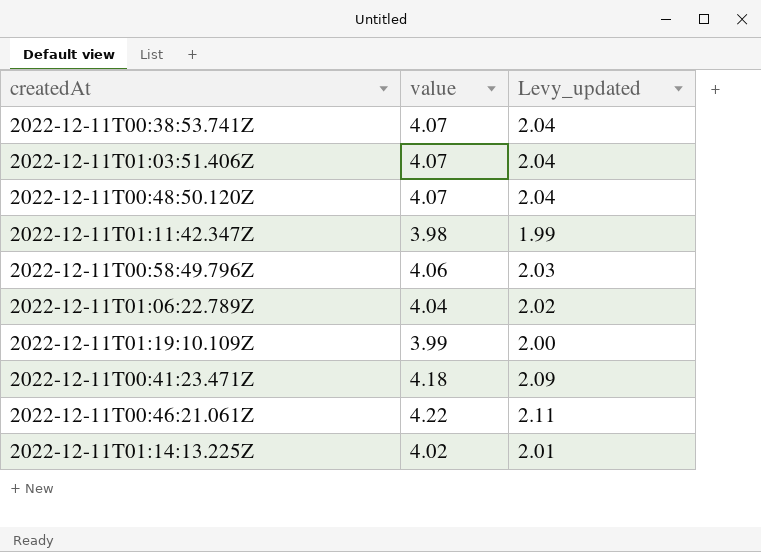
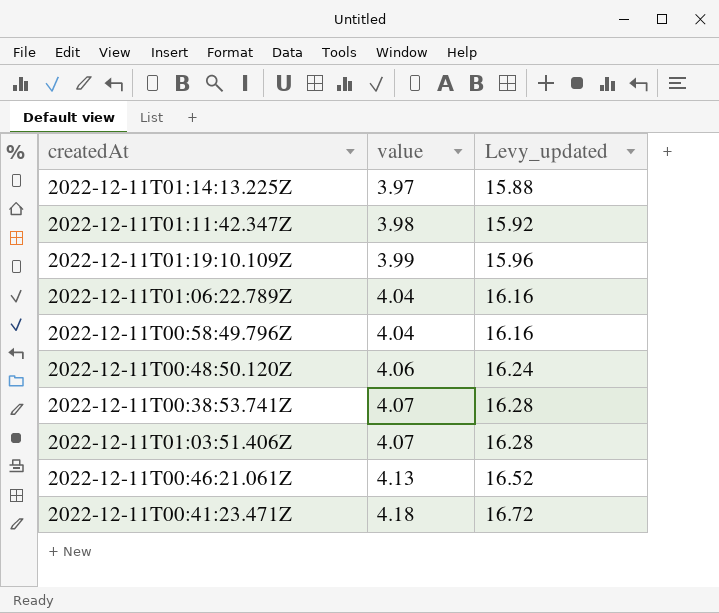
row order: none -> value ascending
column Levy_updated | formula: [value] * 0.5 -> [value] * 4
2022-12-11T01:14:13.225Z | value: 4.02 -> 3.97
2022-12-11T00:58:49.796Z | value: 4.06 -> 4.04
2022-12-11T00:48:50.120Z | value: 4.07 -> 4.06
2022-12-11T00:46:21.061Z | value: 4.22 -> 4.13

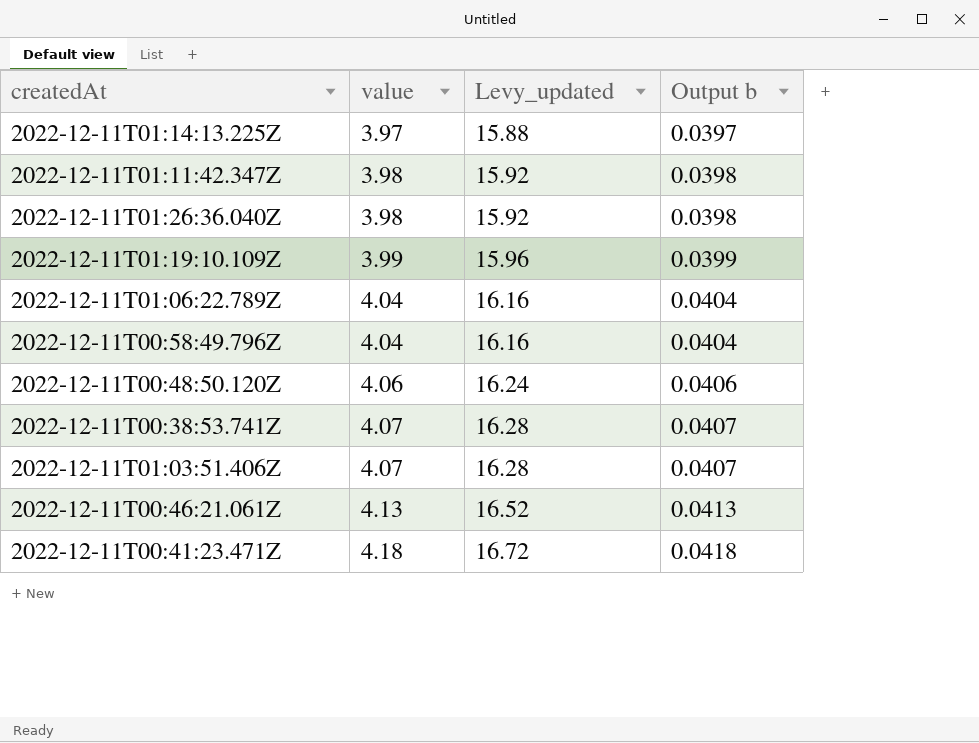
column Output b | formula: none -> [value] * 0.01
row 2022-12-11T01:26:36.040Z: none -> 3.98 | 15.92 | 0.0398

